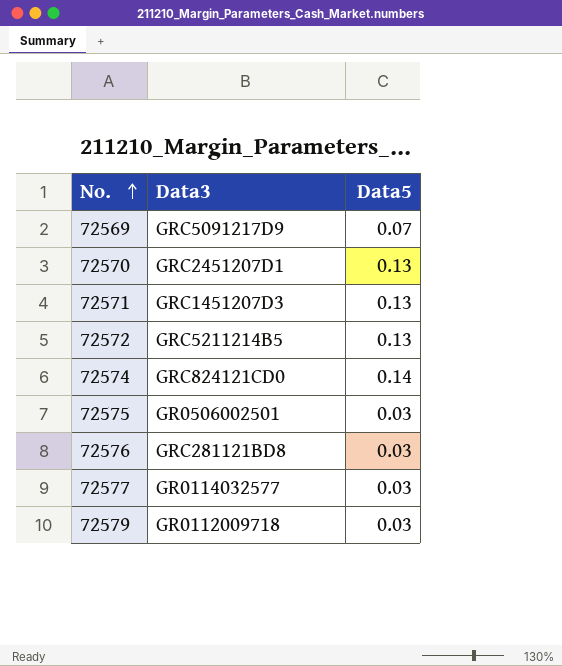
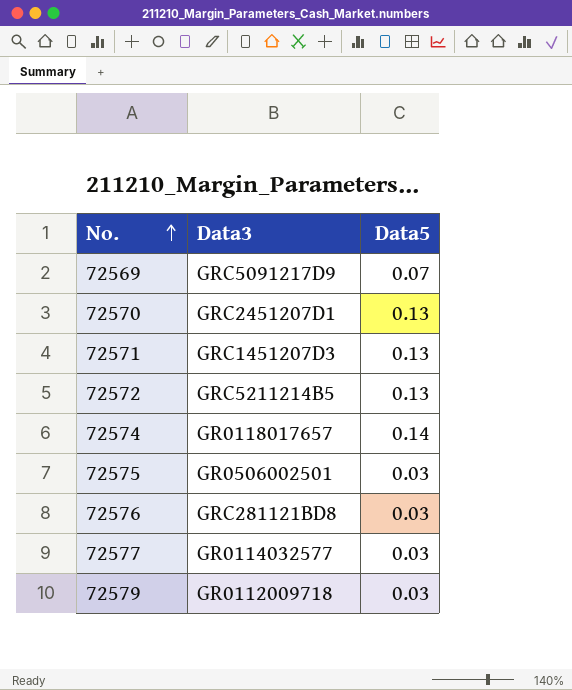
72574 | Data3: GRC824121CD0 -> GR0118017657

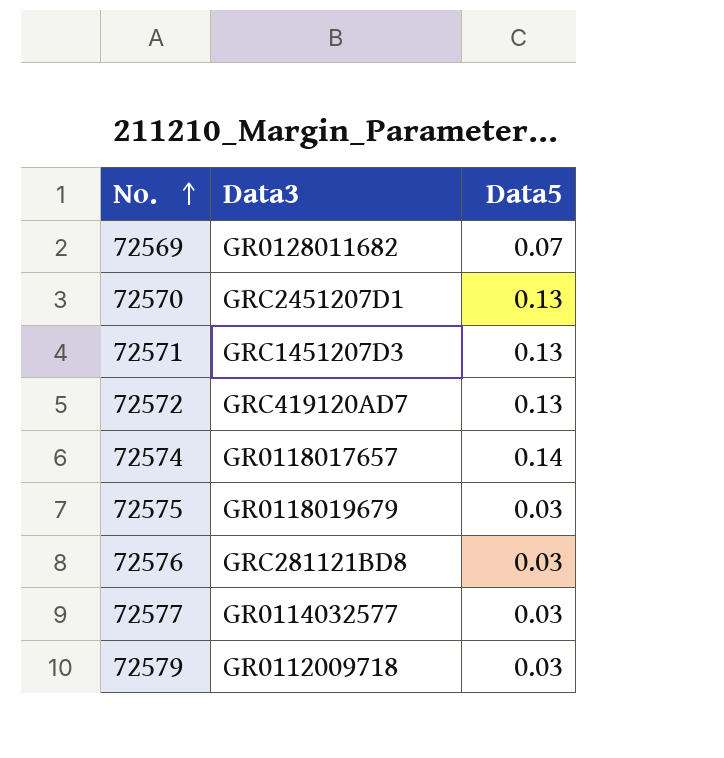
72569 | Data3: GRC5091217D9 -> GR0128011682
72572 | Data3: GRC5211214B5 -> GRC419120AD7
72575 | Data3: GR0506002501 -> GR0118019679

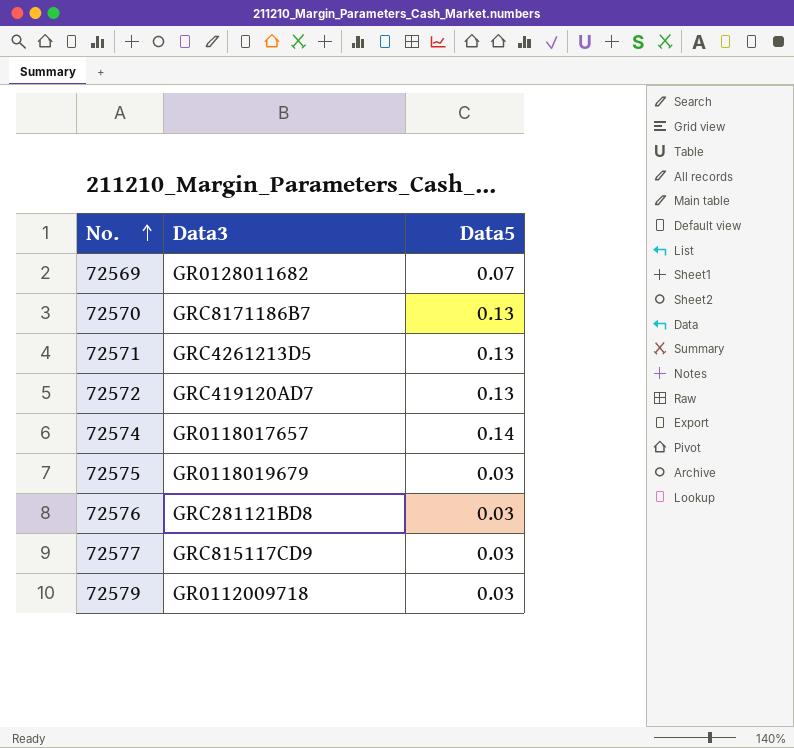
72570 | Data3: GRC2451207D1 -> GRC8171186B7
72571 | Data3: GRC1451207D3 -> GRC4261213D5
72577 | Data3: GR0114032577 -> GRC815117CD9

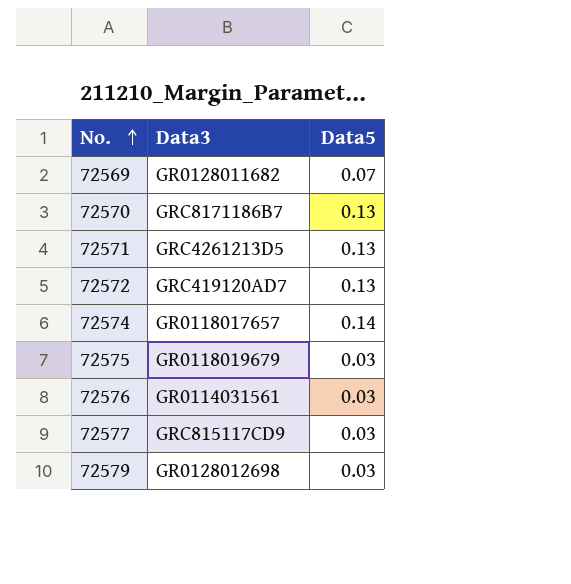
72576 | Data3: GRC281121BD8 -> GR0114031561
72579 | Data3: GR0112009718 -> GR0128012698

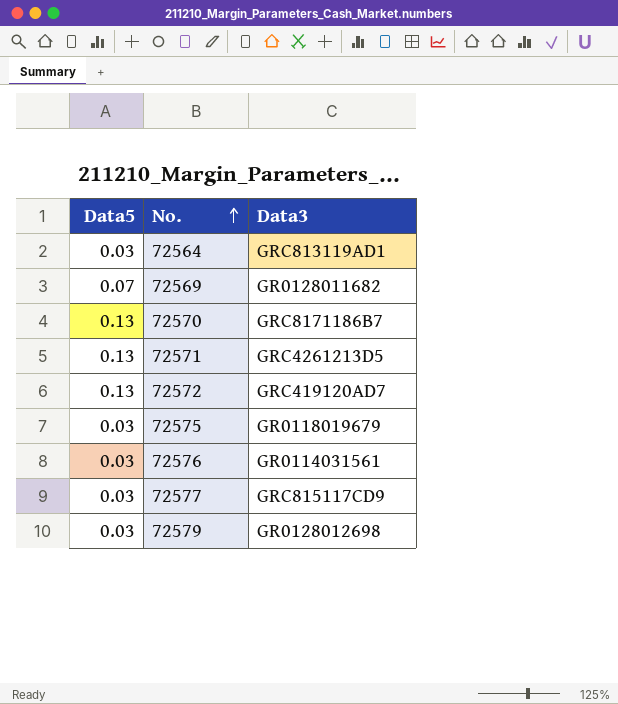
column Data5 | position: 3 -> 1
row 72574: GR0118017657 | 0.14 -> none
row 72564: none -> 0.03 | GRC813119AD1

